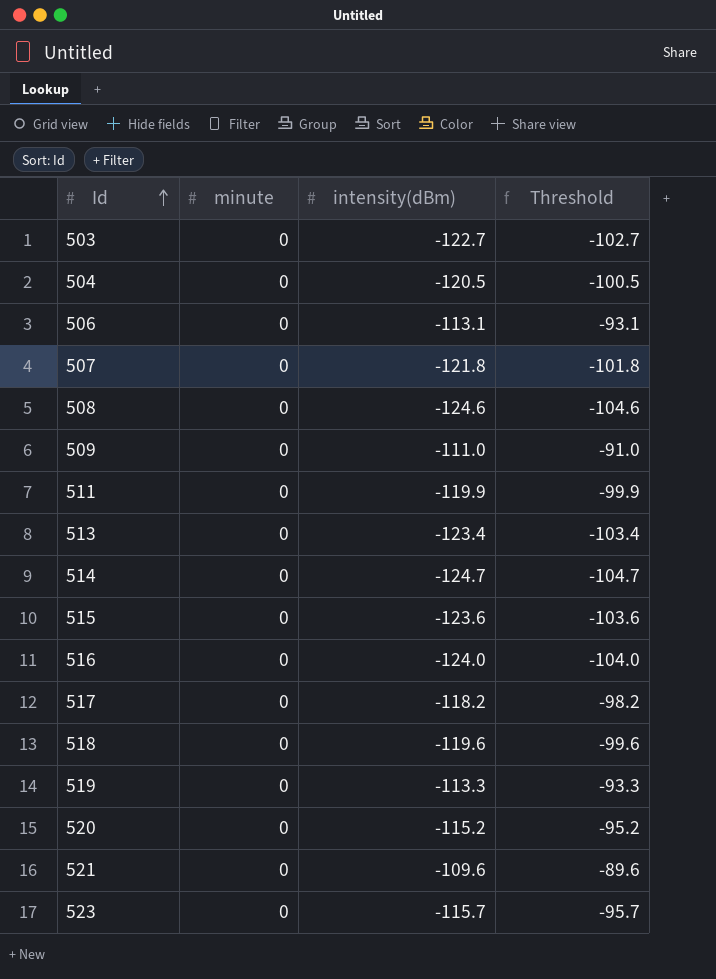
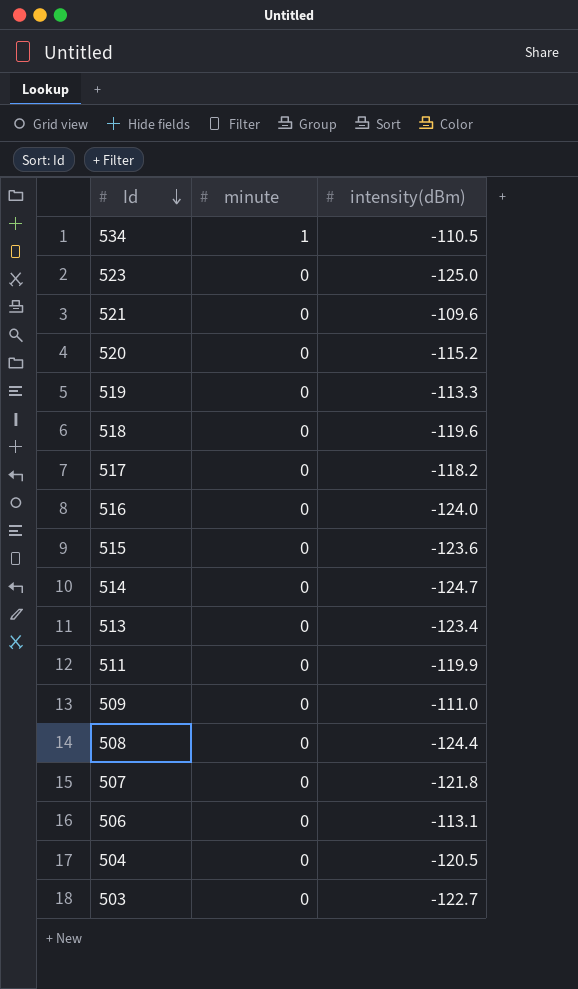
row order: Id ascending -> Id descending
column Threshold | formula: [intensity(dBm)] + 20 -> none
row 534: none -> 1 | -110.5
523 | intensity(dBm): -115.7 -> -125.0
508 | intensity(dBm): -124.6 -> -124.4

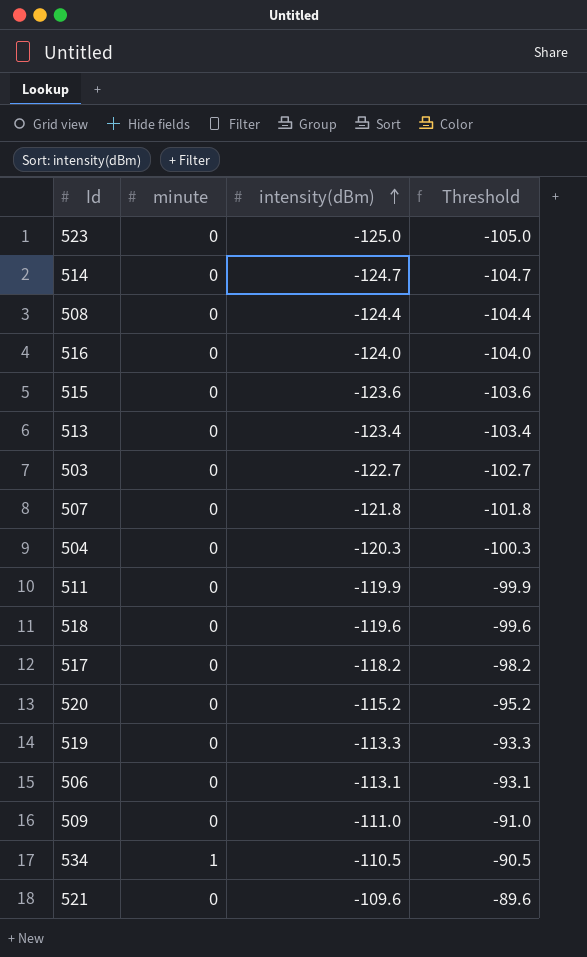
row order: Id descending -> intensity(dBm) ascending
column Threshold | formula: none -> [intensity(dBm)] + 20
504 | intensity(dBm): -120.5 -> -120.3

